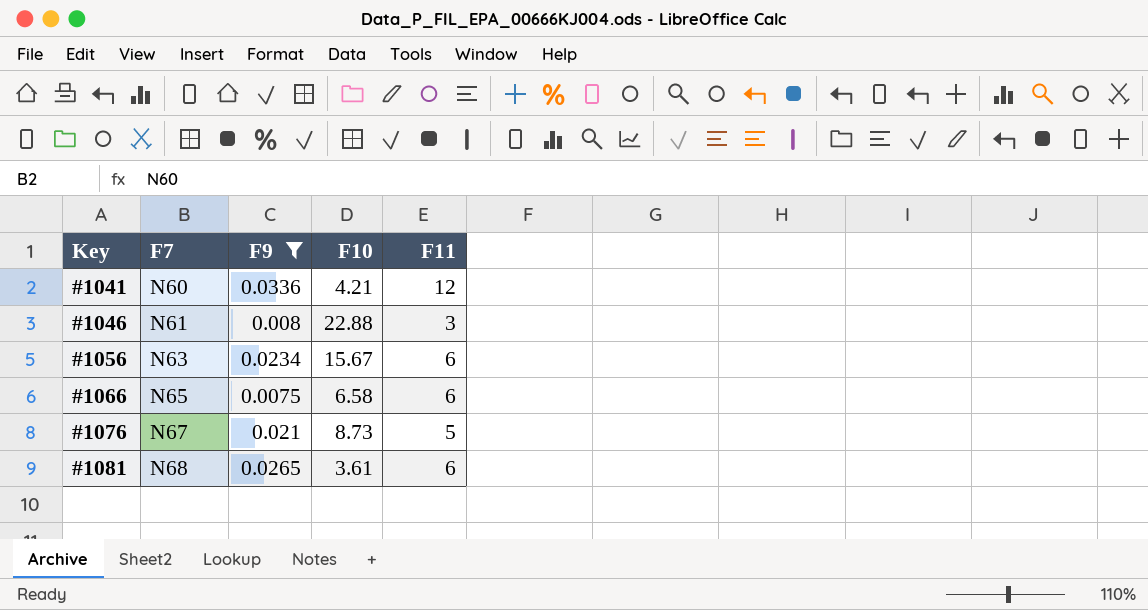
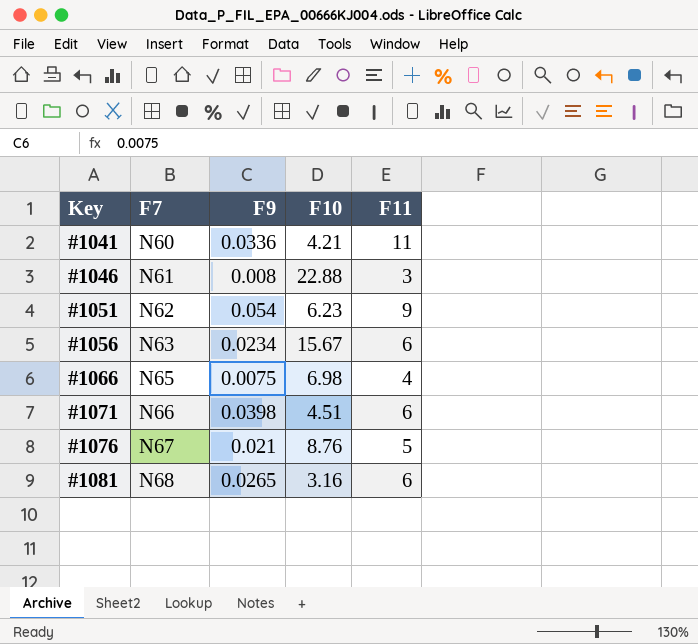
filter: F9 <= 0.0336 -> none
#1041 | F11: 12 -> 11
#1066 | F10: 6.58 -> 6.98
#1066 | F11: 6 -> 4
#1076 | F10: 8.73 -> 8.76
#1081 | F10: 3.61 -> 3.16

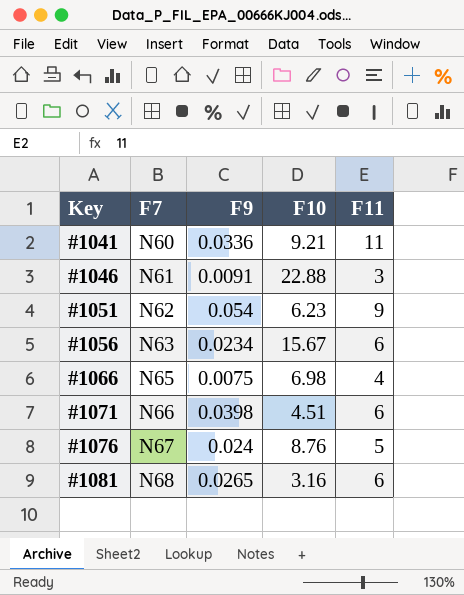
#1041 | F10: 4.21 -> 9.21
#1046 | F9: 0.008 -> 0.0091
#1076 | F9: 0.021 -> 0.024

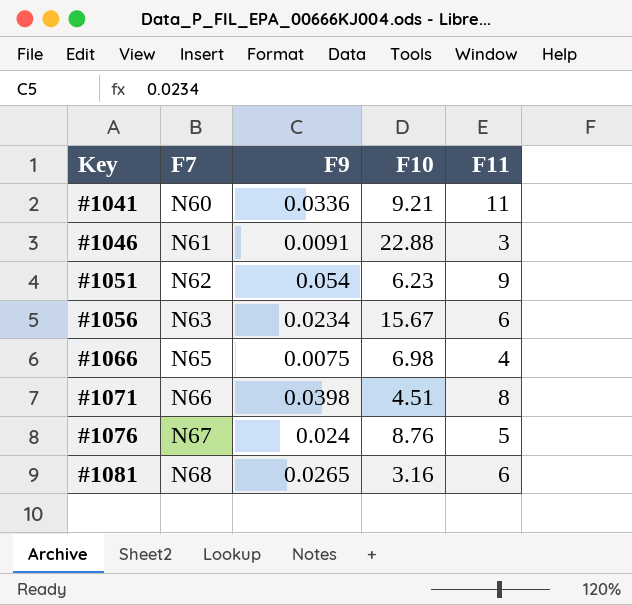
#1071 | F11: 6 -> 8

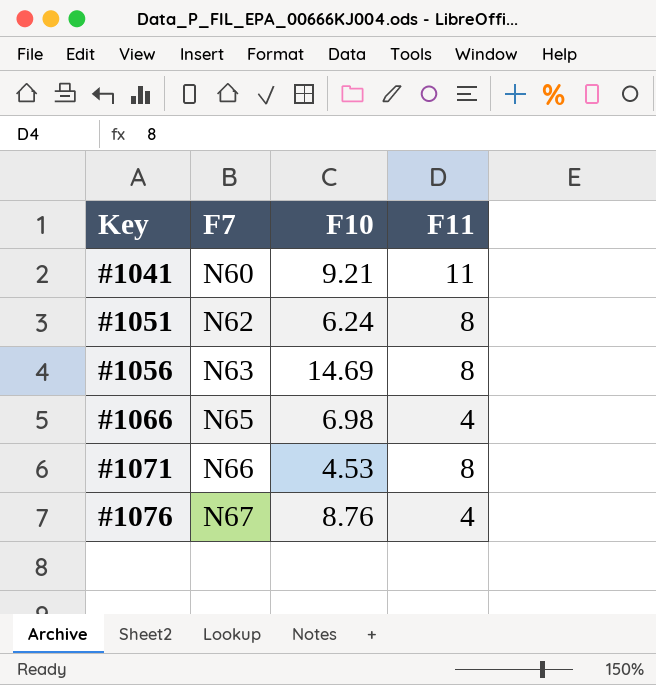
column F9 | position: 3 -> none
row #1046: N61 | 0.0091 | 22.88 | 3 -> none
row #1081: N68 | 0.0265 | 3.16 | 6 -> none
#1051 | F10: 6.23 -> 6.24
#1051 | F11: 9 -> 8
#1056 | F10: 15.67 -> 14.69
#1056 | F11: 6 -> 8
#1071 | F10: 4.51 -> 4.53
#1076 | F11: 5 -> 4

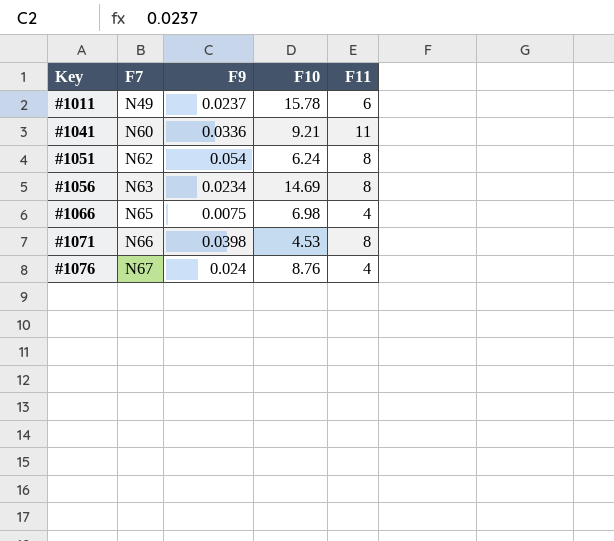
column F9 | position: none -> 3
row #1011: none -> N49 | 0.0237 | 15.78 | 6

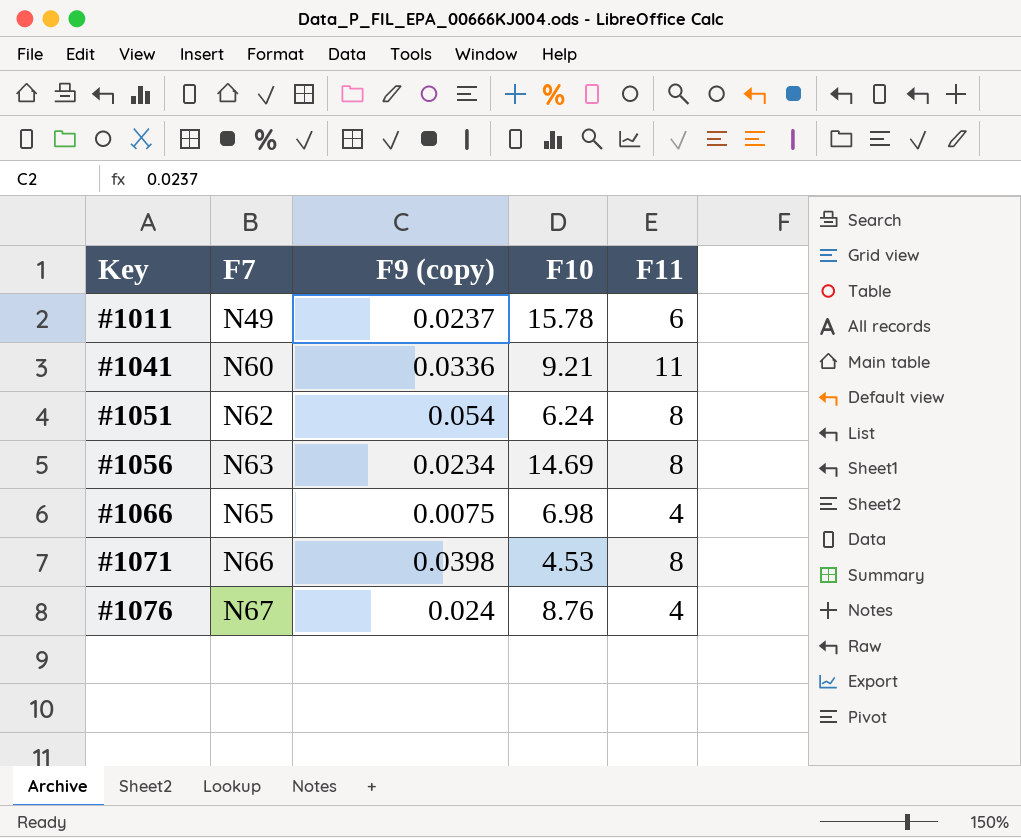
column name: F9 -> F9 (copy)

